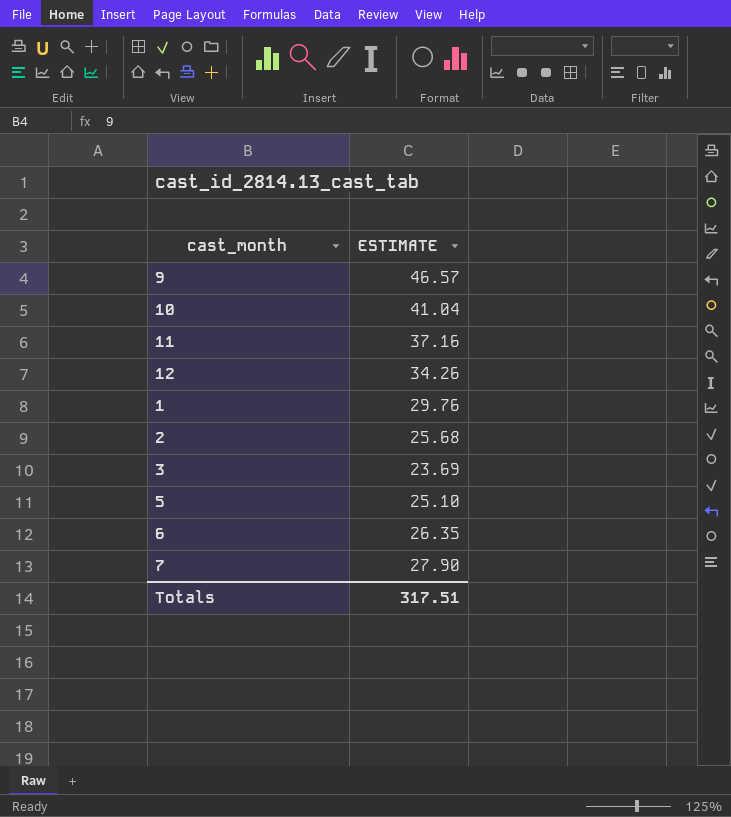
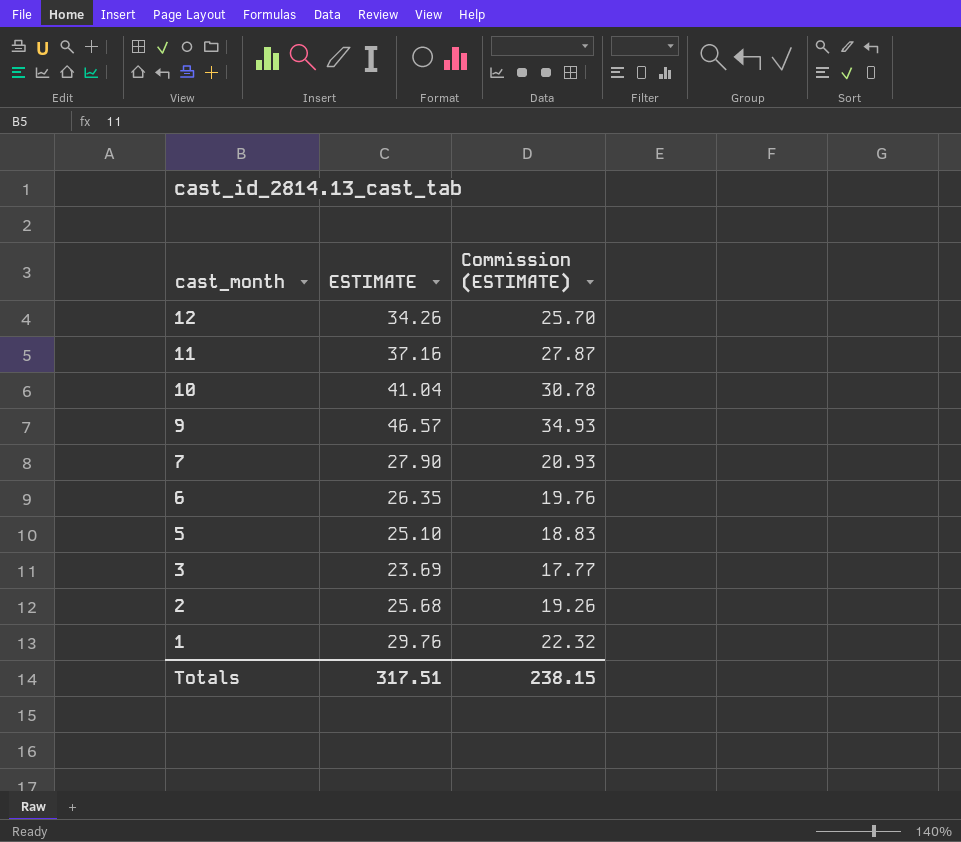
row order: none -> cast_month descending
column Commission (ESTIMATE) | formula: none -> [ESTIMATE] * 0.75

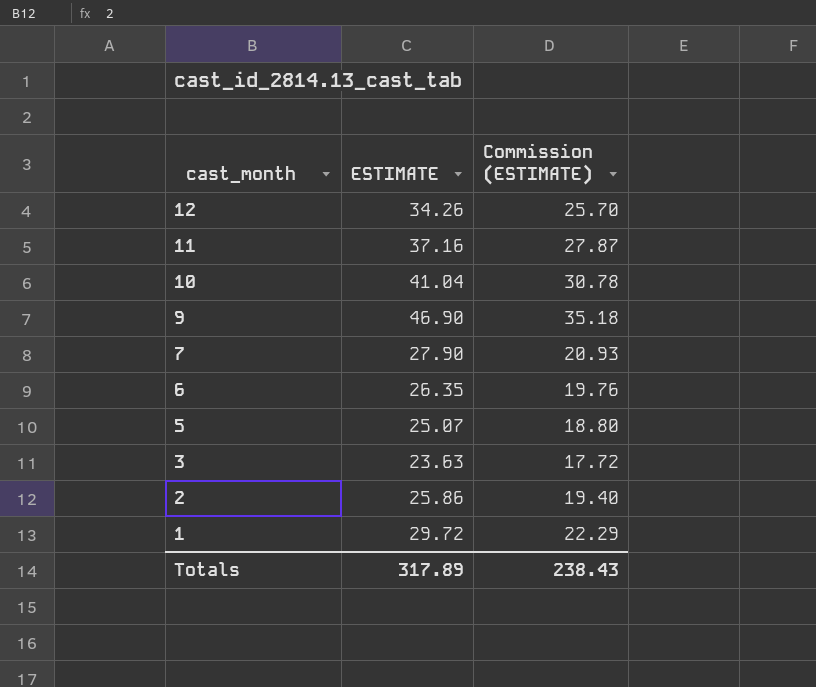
9 | ESTIMATE: 46.57 -> 46.90
9 | Commission (ESTIMATE): 34.93 -> 35.18
5 | ESTIMATE: 25.10 -> 25.07
5 | Commission (ESTIMATE): 18.83 -> 18.80
3 | ESTIMATE: 23.69 -> 23.63
3 | Commission (ESTIMATE): 17.77 -> 17.72
2 | ESTIMATE: 25.68 -> 25.86
2 | Commission (ESTIMATE): 19.26 -> 19.40
1 | ESTIMATE: 29.76 -> 29.72
1 | Commission (ESTIMATE): 22.32 -> 22.29
Totals | ESTIMATE: 317.51 -> 317.89
Totals | Commission (ESTIMATE): 238.15 -> 238.43

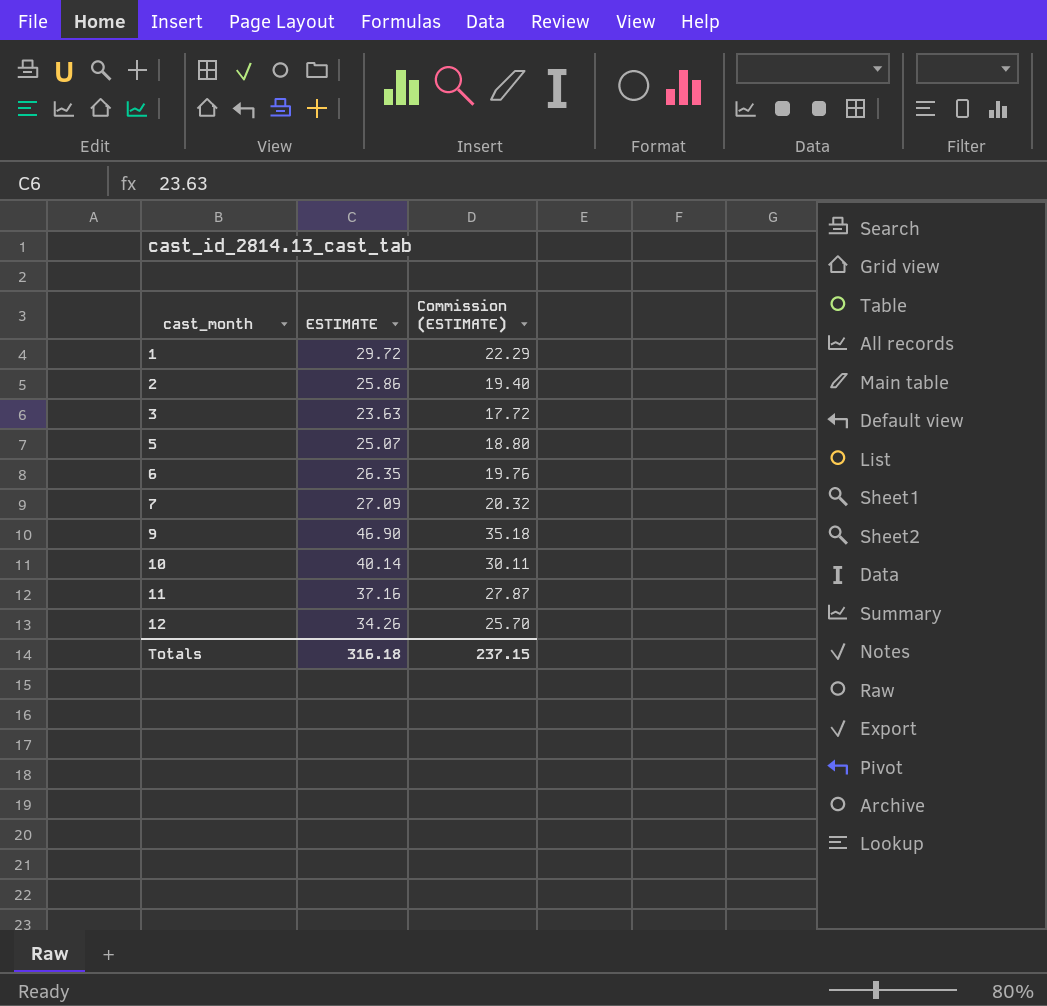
row order: cast_month descending -> cast_month ascending
7 | ESTIMATE: 27.90 -> 27.09
7 | Commission (ESTIMATE): 20.93 -> 20.32
10 | ESTIMATE: 41.04 -> 40.14
10 | Commission (ESTIMATE): 30.78 -> 30.11
Totals | ESTIMATE: 317.89 -> 316.18
Totals | Commission (ESTIMATE): 238.43 -> 237.15

